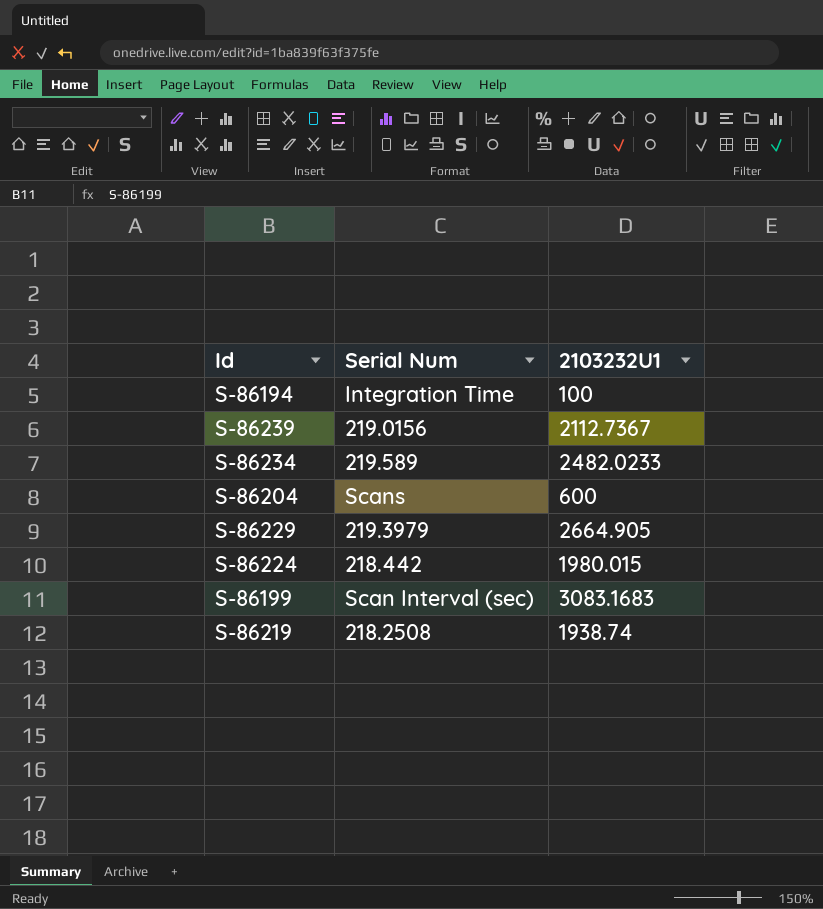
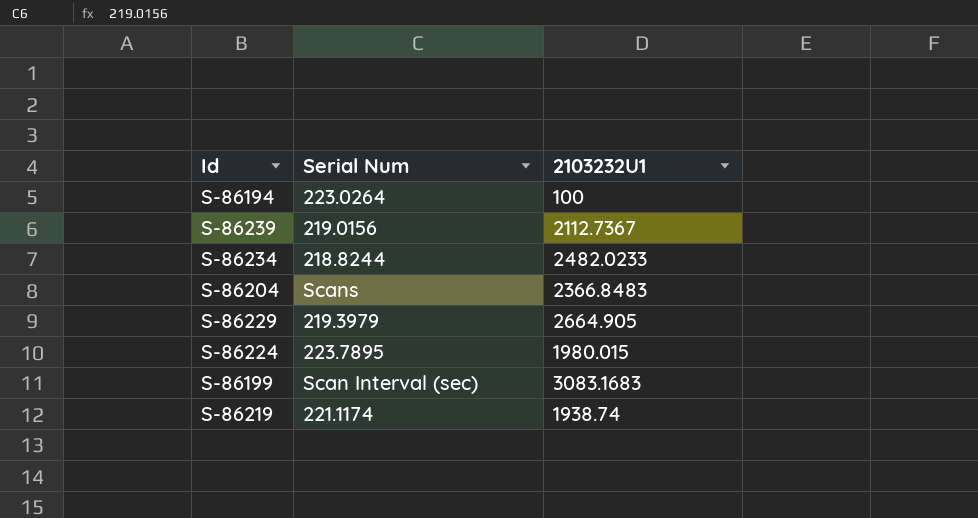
S-86194 | Serial Num: Integration Time -> 223.0264
S-86234 | Serial Num: 219.589 -> 218.8244
S-86204 | 2103232U1: 600 -> 2366.8483
S-86224 | Serial Num: 218.442 -> 223.7895
S-86219 | Serial Num: 218.2508 -> 221.1174

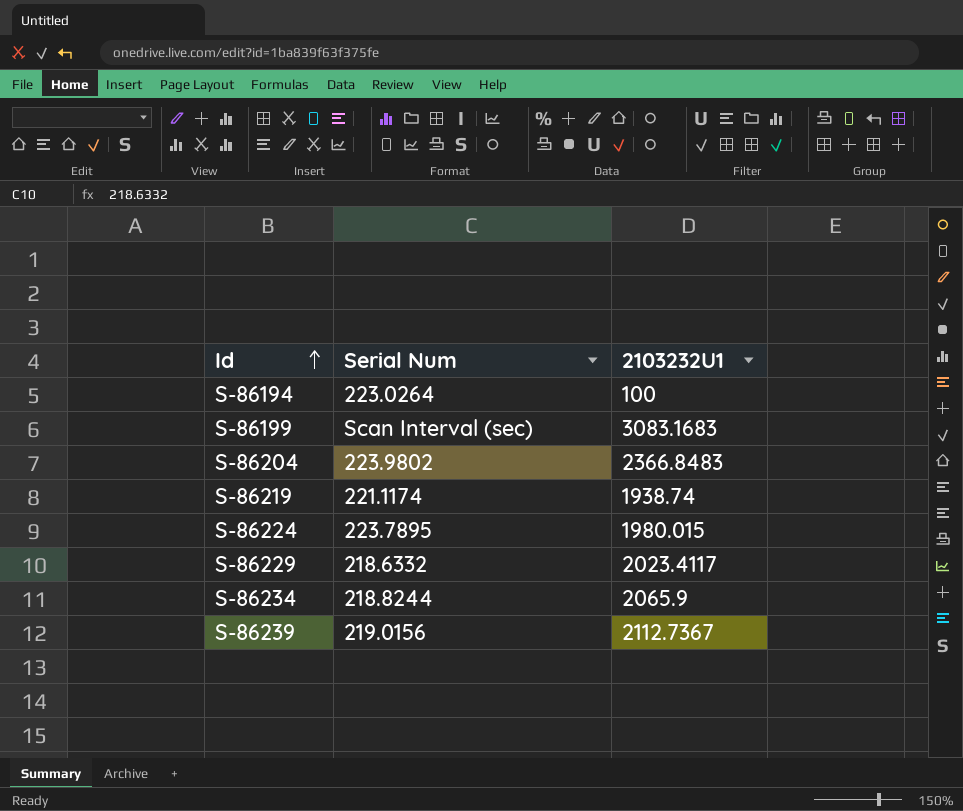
row order: none -> Id ascending
S-86204 | Serial Num: Scans -> 223.9802
S-86229 | Serial Num: 219.3979 -> 218.6332
S-86229 | 2103232U1: 2664.905 -> 2023.4117
S-86234 | 2103232U1: 2482.0233 -> 2065.9

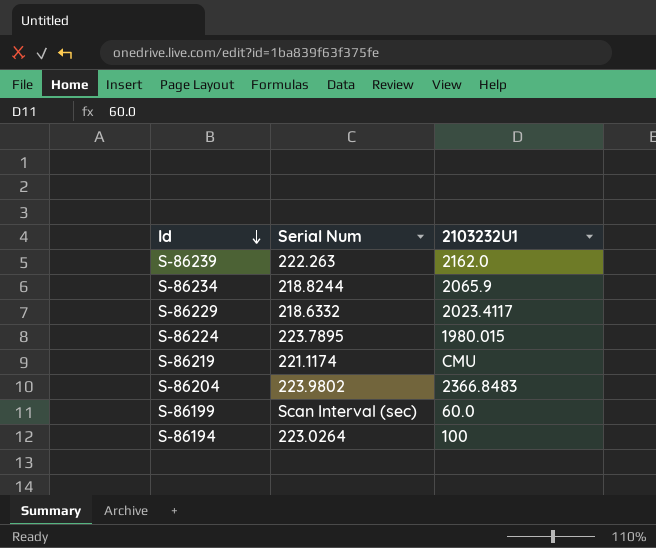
row order: Id ascending -> Id descending
S-86239 | Serial Num: 219.0156 -> 222.263
S-86239 | 2103232U1: 2112.7367 -> 2162.0
S-86219 | 2103232U1: 1938.74 -> CMU
S-86199 | 2103232U1: 3083.1683 -> 60.0

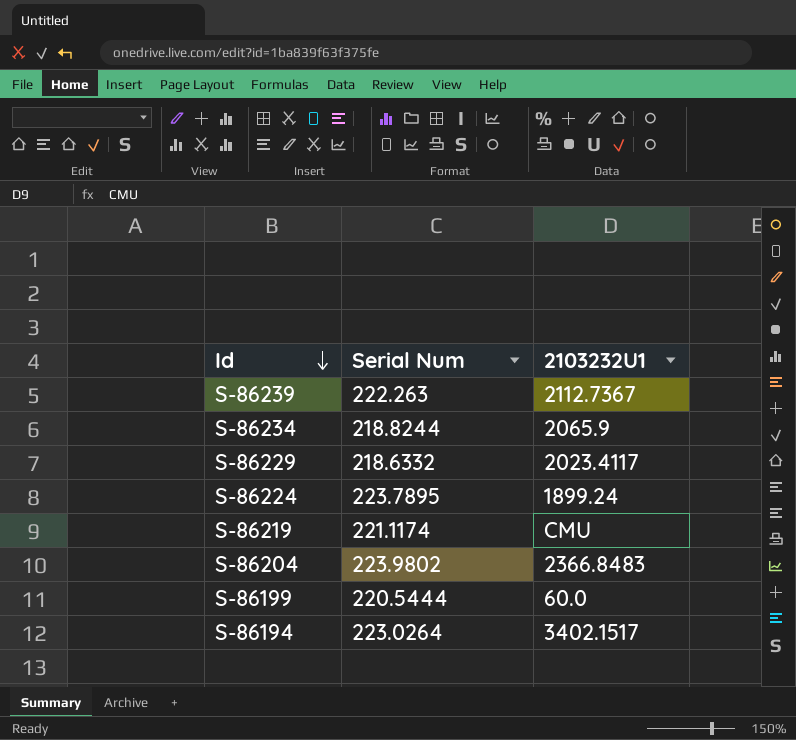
S-86239 | 2103232U1: 2162.0 -> 2112.7367
S-86224 | 2103232U1: 1980.015 -> 1899.24
S-86199 | Serial Num: Scan Interval (sec) -> 220.5444
S-86194 | 2103232U1: 100 -> 3402.1517

